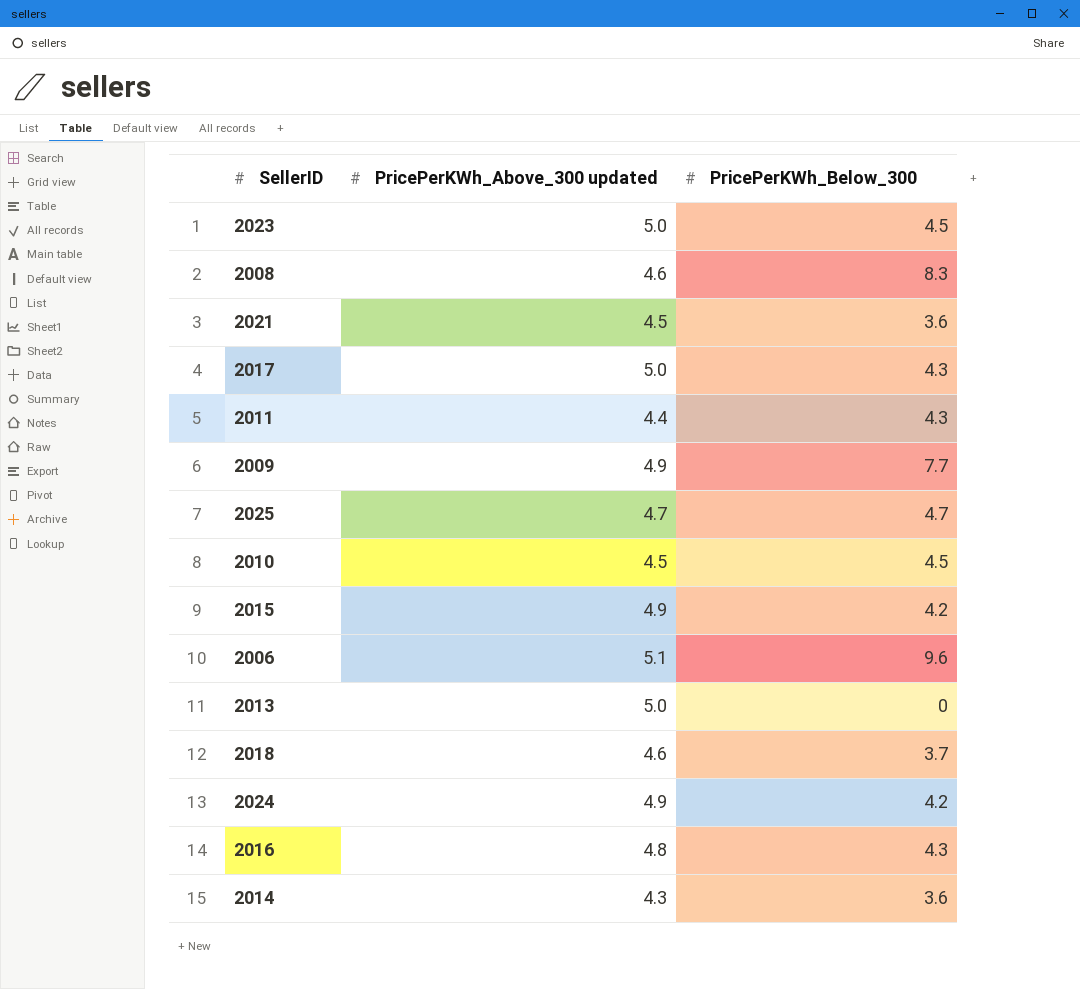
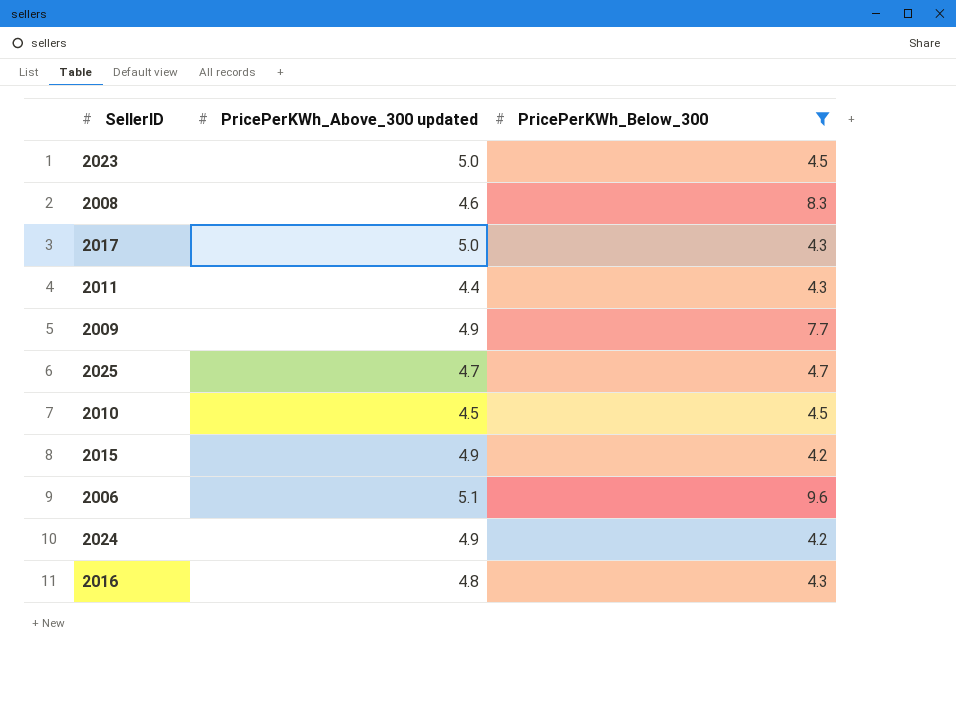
filter: none -> PricePerKWh_Below_300 >= 4.2

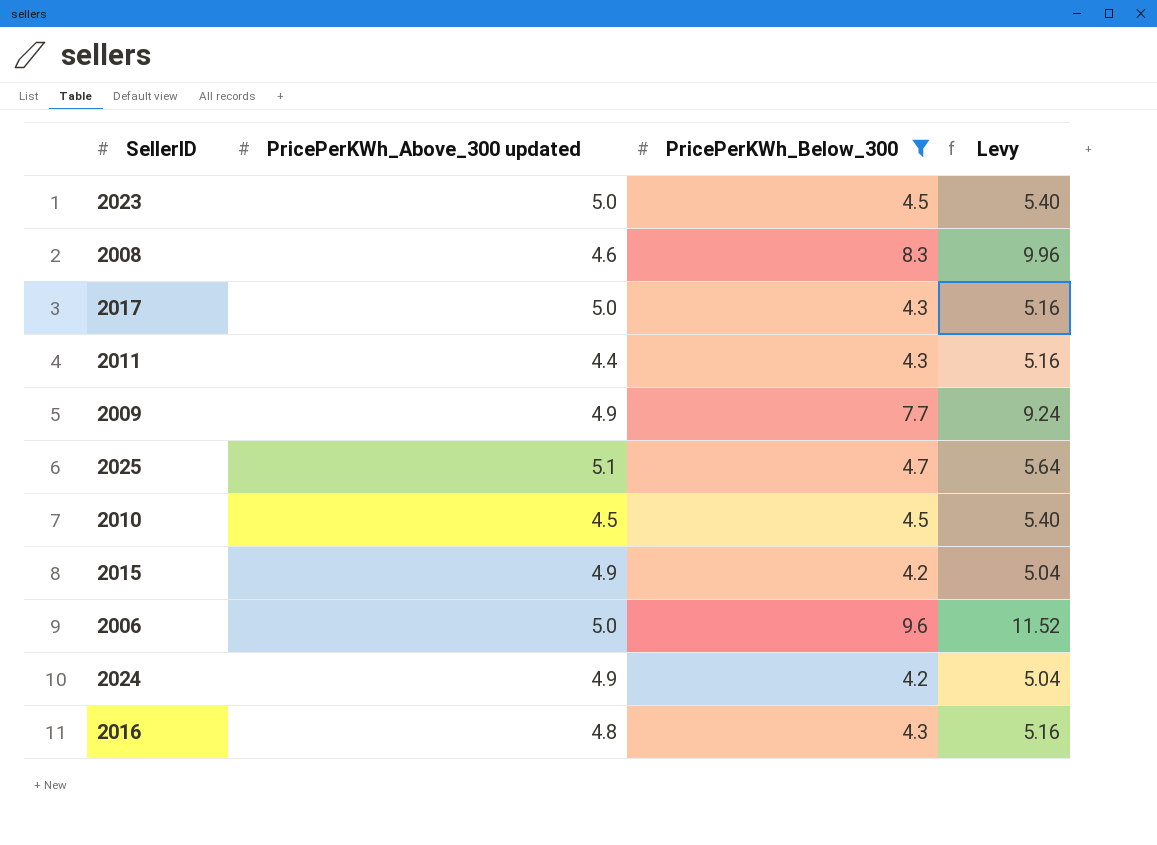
column Levy | formula: none -> [PricePerKWh_Below_300] * 1.2
2025 | PricePerKWh_Above_300 updated: 4.7 -> 5.1
2006 | PricePerKWh_Above_300 updated: 5.1 -> 5.0

